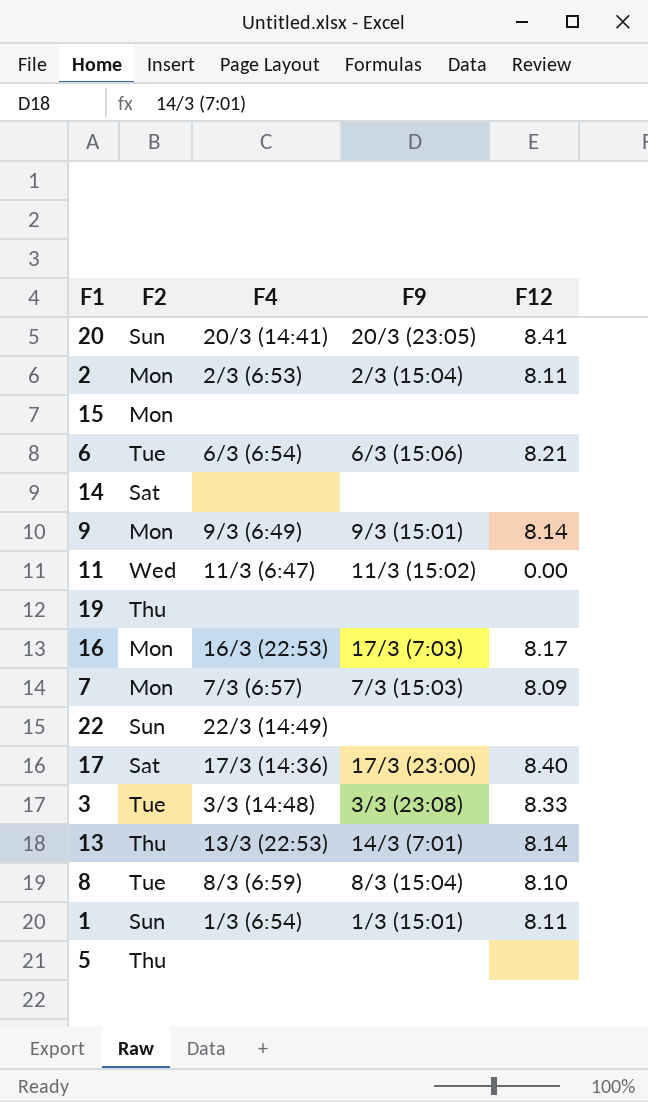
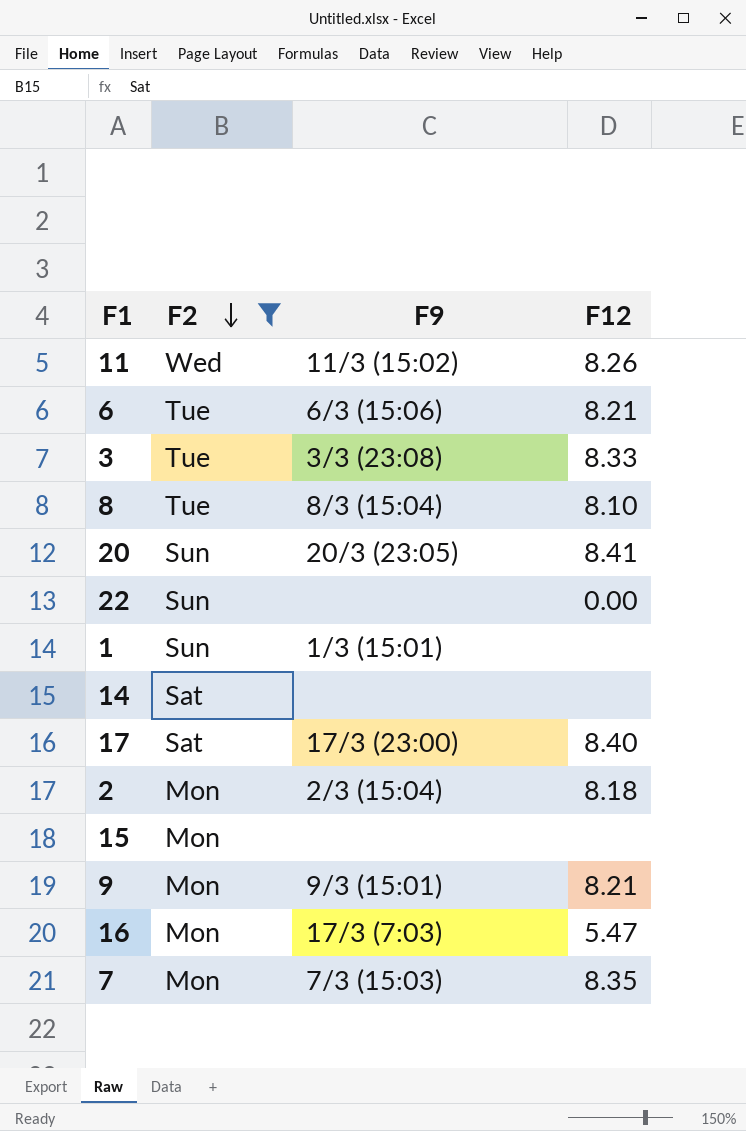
filter: none -> F2 != Thu
row order: none -> F2 descending
column F4 | position: 3 -> none
11 | F12: 0.00 -> 8.26
22 | F12: none -> 0.00
1 | F12: 8.11 -> none
2 | F12: 8.11 -> 8.18
9 | F12: 8.14 -> 8.21
16 | F12: 8.17 -> 5.47
7 | F12: 8.09 -> 8.35

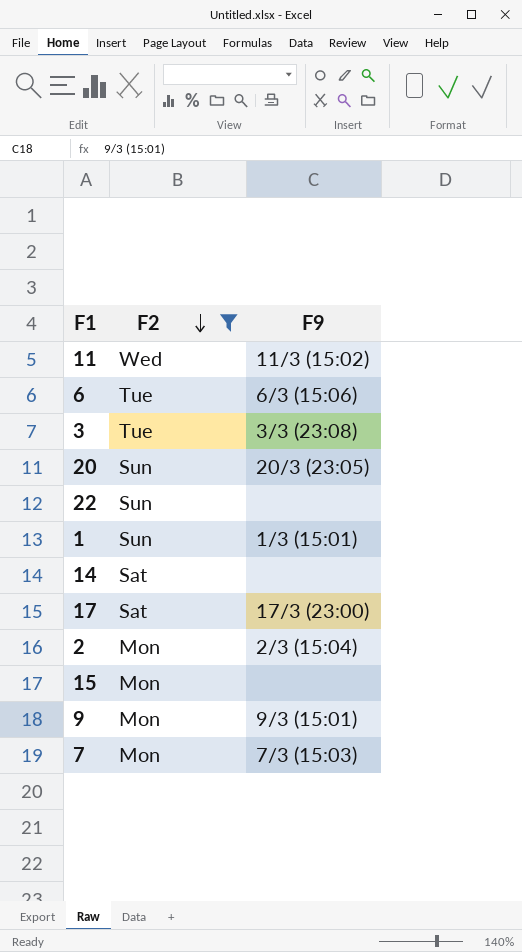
column F12 | position: 4 -> none
row 8: Tue | 8/3 (15:04) | 8.10 -> none
row 16: Mon | 17/3 (7:03) | 5.47 -> none

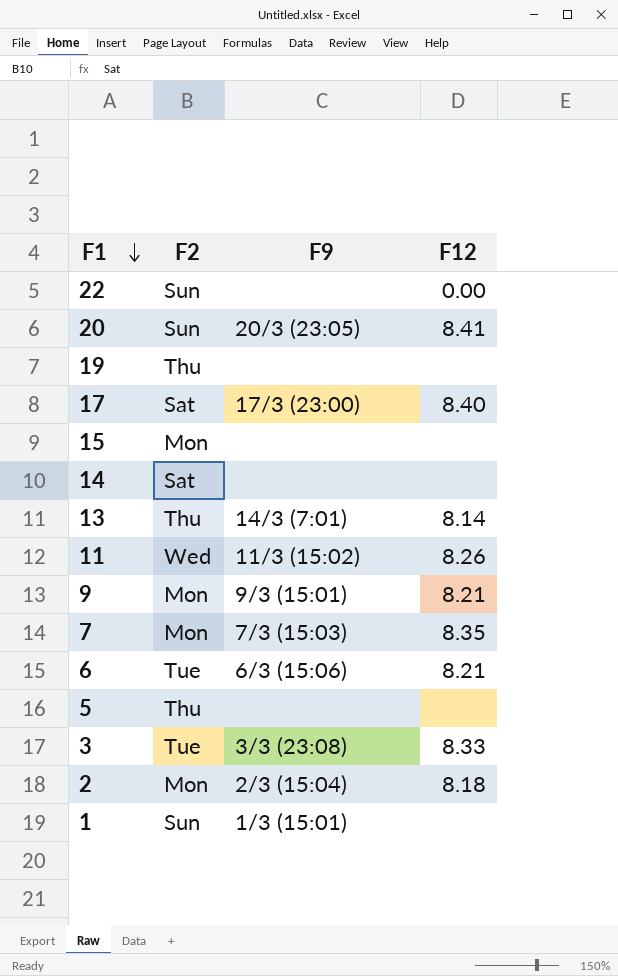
filter: F2 != Thu -> none
row order: F2 descending -> F1 descending
column F12 | position: none -> 4

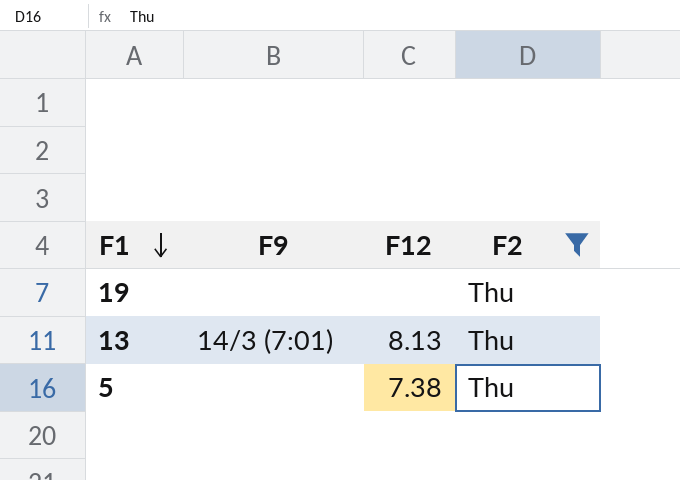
filter: none -> F2 = Thu
column F2 | position: 2 -> 4
13 | F12: 8.14 -> 8.13
5 | F12: none -> 7.38

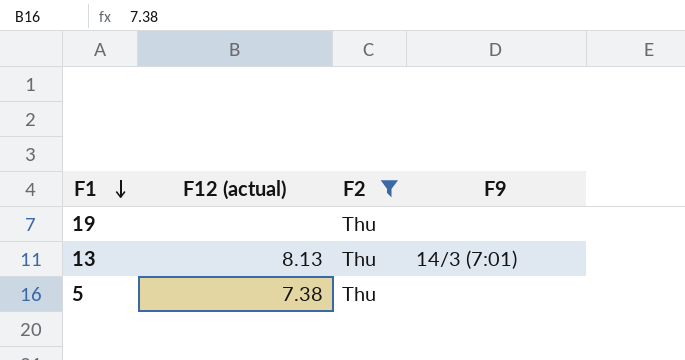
column name: F12 -> F12 (actual)
column F9 | position: 2 -> 4

